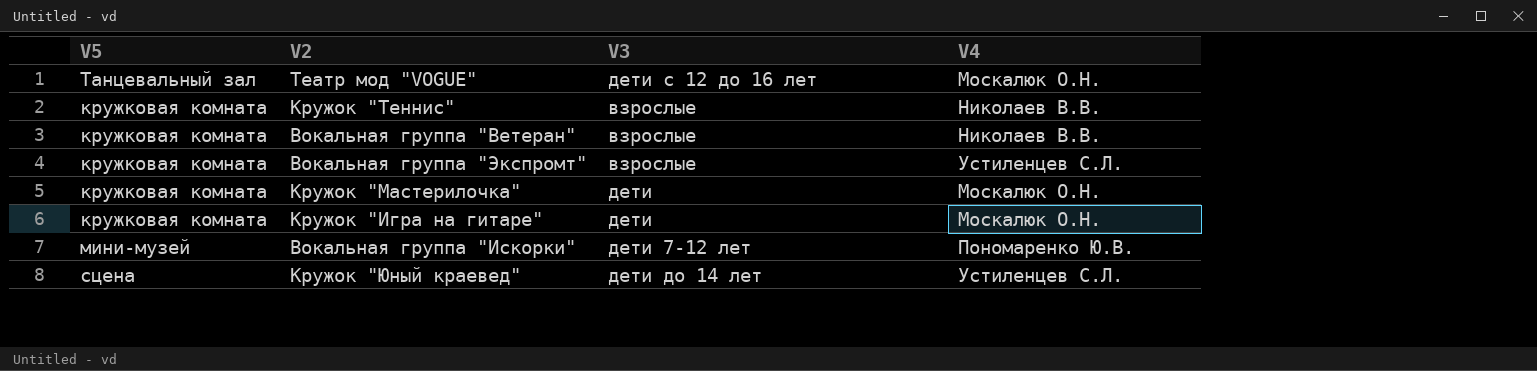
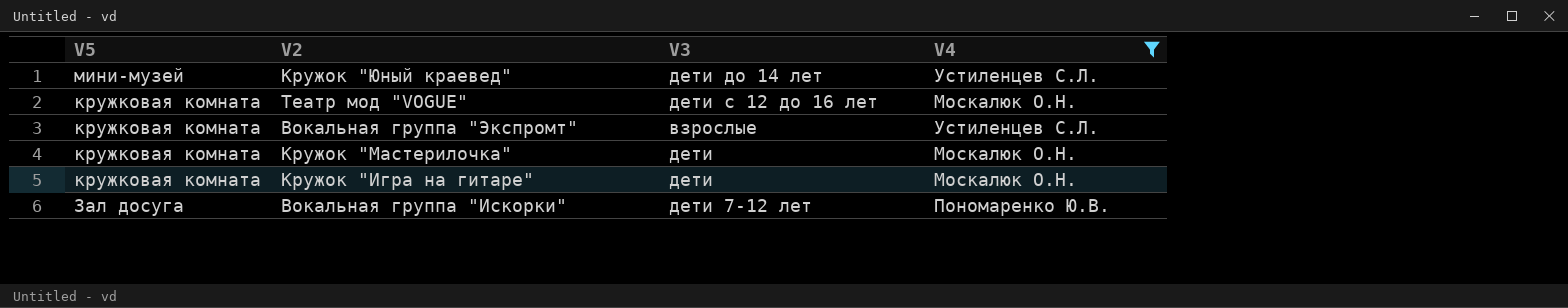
filter: none -> V4 != Николаев В.В.
row order: none -> V5 descending
Кружок "Юный краевед" | V5: сцена -> мини-музей
Театр мод "VOGUE" | V5: Танцевальный зал -> кружковая комната
Вокальная группа "Искорки" | V5: мини-музей -> Зал досуга

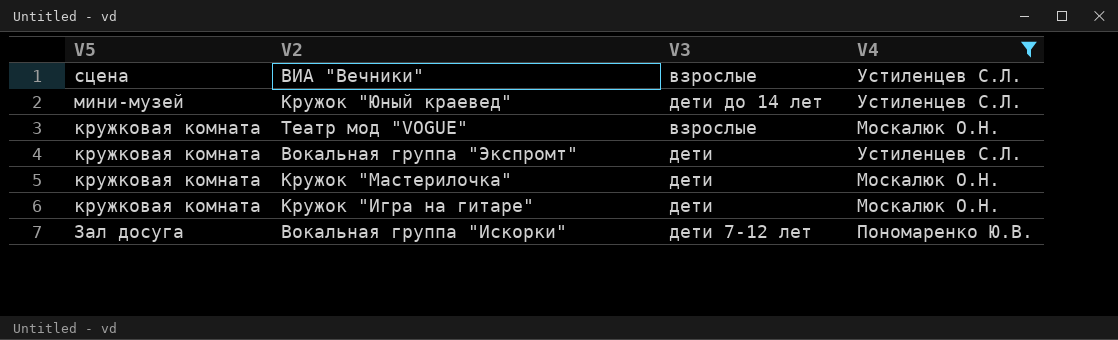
row ВИА "Вечники": none -> сцена | взрослые | Устиленцев С.Л.
Театр мод "VOGUE" | V3: дети с 12 до 16 лет -> взрослые
Вокальная группа "Экспромт" | V3: взрослые -> дети

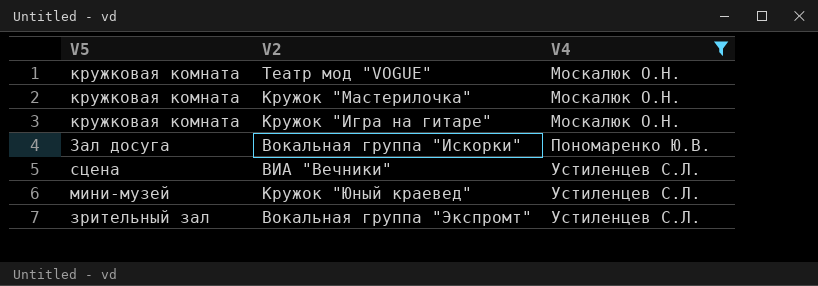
row order: V5 descending -> V4 ascending
column V3 | position: 3 -> none
Вокальная группа "Экспромт" | V5: кружковая комната -> зрительный зал

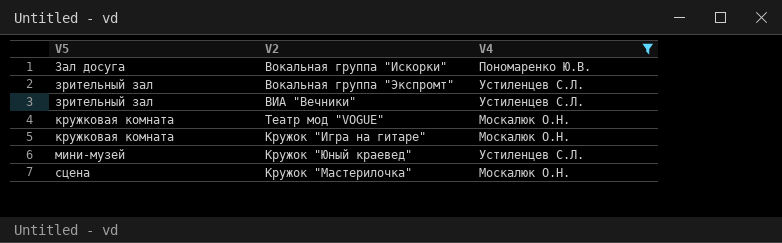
row order: V4 ascending -> V5 ascending
ВИА "Вечники" | V5: сцена -> зрительный зал
Кружок "Мастерилочка" | V5: кружковая комната -> сцена

